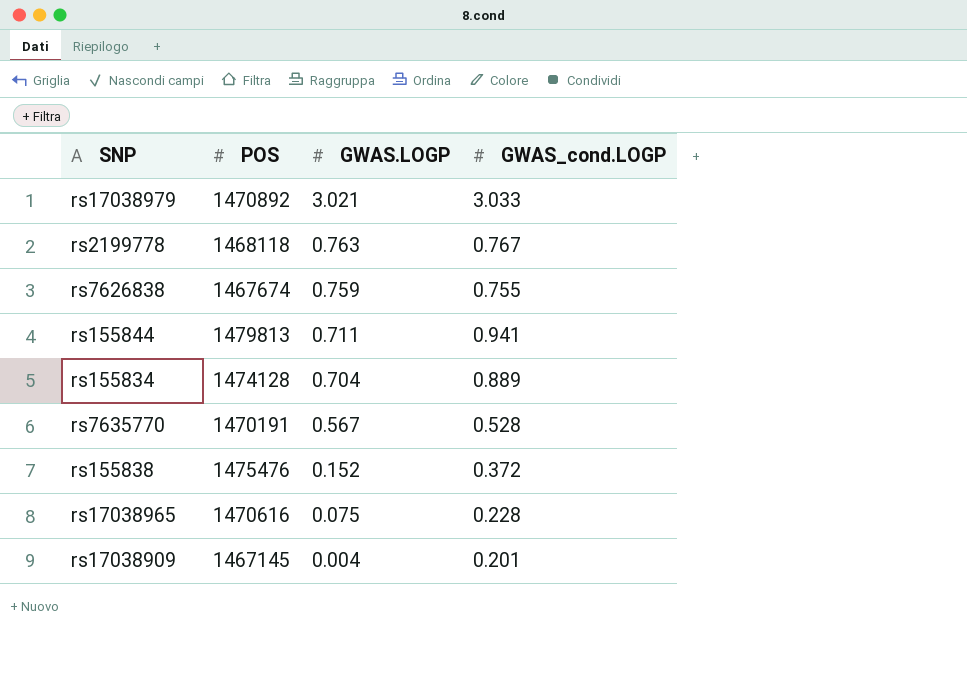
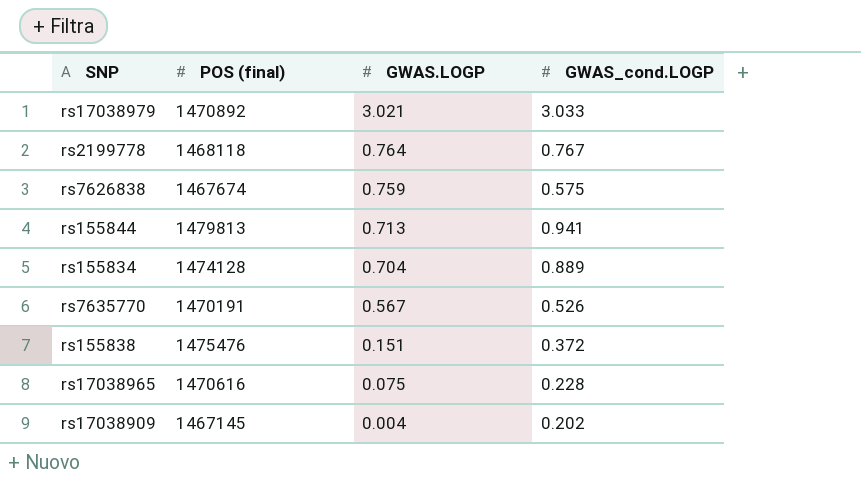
column name: POS -> POS (final)
rs2199778 | GWAS.LOGP: 0.763 -> 0.764
rs7626838 | GWAS_cond.LOGP: 0.755 -> 0.575
rs155844 | GWAS.LOGP: 0.711 -> 0.713
rs7635770 | GWAS_cond.LOGP: 0.528 -> 0.526
rs155838 | GWAS.LOGP: 0.152 -> 0.151
rs17038909 | GWAS_cond.LOGP: 0.201 -> 0.202

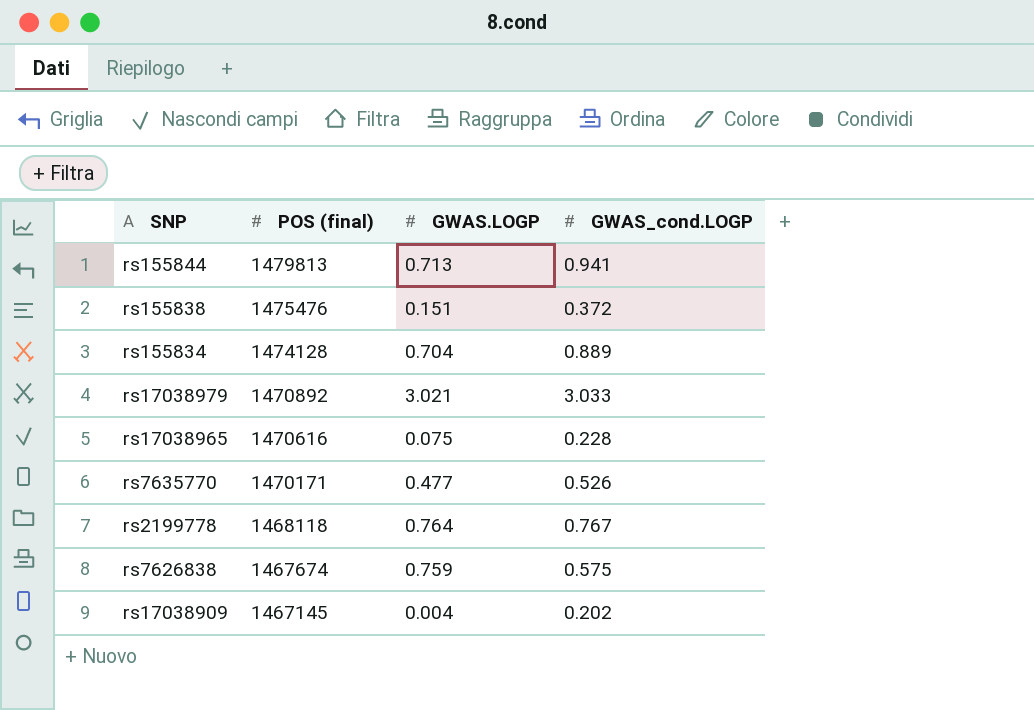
row order: GWAS.LOGP descending -> POS (final) descending
rs7635770 | POS (final): 1470191 -> 1470171
rs7635770 | GWAS.LOGP: 0.567 -> 0.477

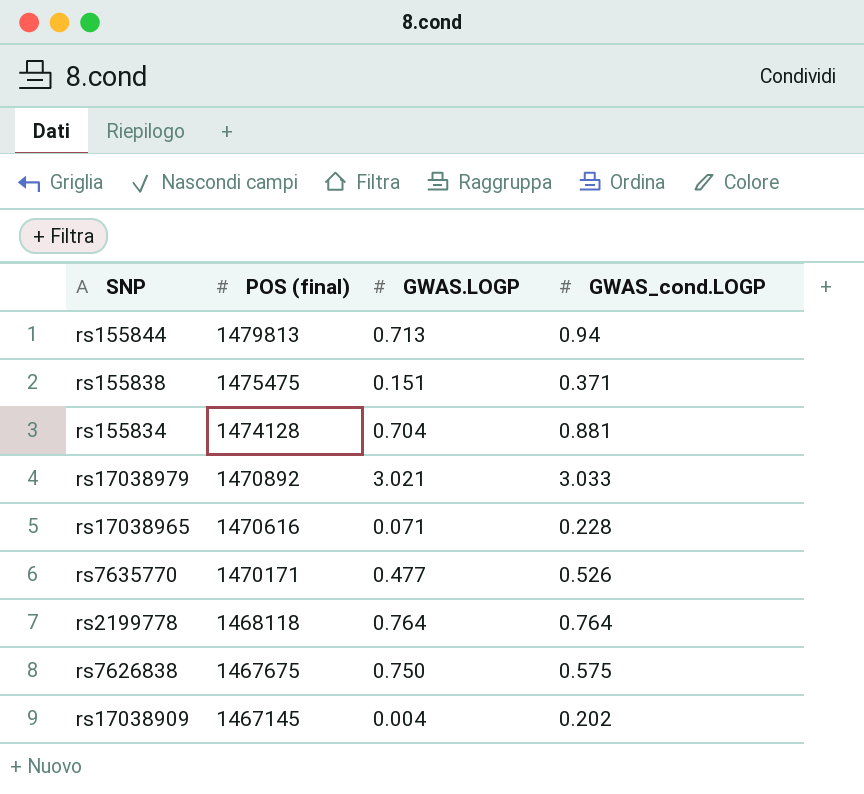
rs155844 | GWAS_cond.LOGP: 0.941 -> 0.94
rs155838 | POS (final): 1475476 -> 1475475
rs155838 | GWAS_cond.LOGP: 0.372 -> 0.371
rs155834 | GWAS_cond.LOGP: 0.889 -> 0.881
rs17038965 | GWAS.LOGP: 0.075 -> 0.071
rs2199778 | GWAS_cond.LOGP: 0.767 -> 0.764
rs7626838 | POS (final): 1467674 -> 1467675
rs7626838 | GWAS.LOGP: 0.759 -> 0.750

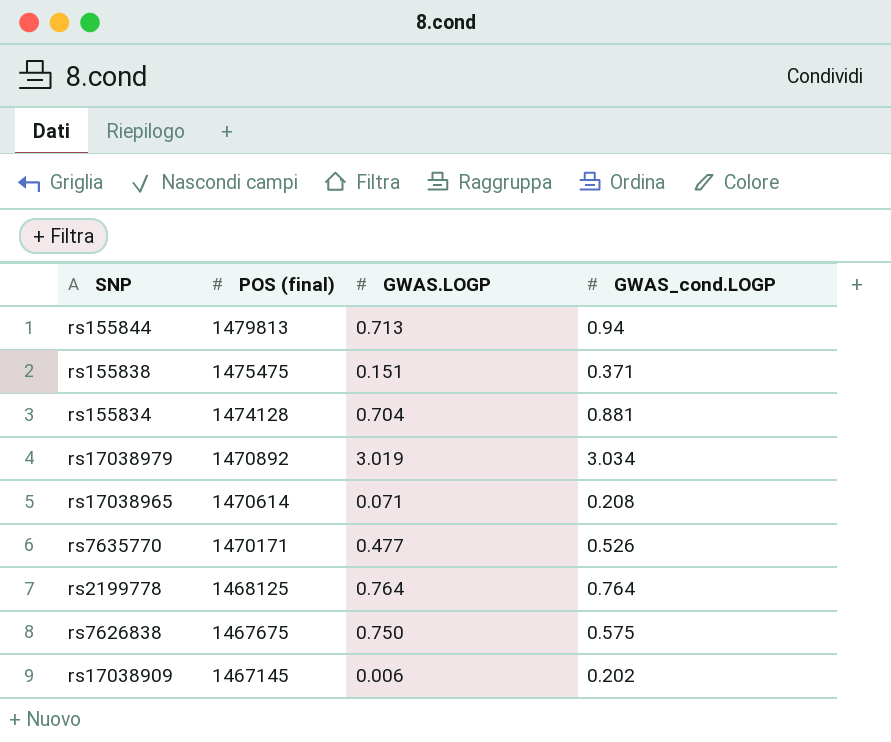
rs17038979 | GWAS.LOGP: 3.021 -> 3.019
rs17038979 | GWAS_cond.LOGP: 3.033 -> 3.034
rs17038965 | POS (final): 1470616 -> 1470614
rs17038965 | GWAS_cond.LOGP: 0.228 -> 0.208
rs2199778 | POS (final): 1468118 -> 1468125
rs17038909 | GWAS.LOGP: 0.004 -> 0.006

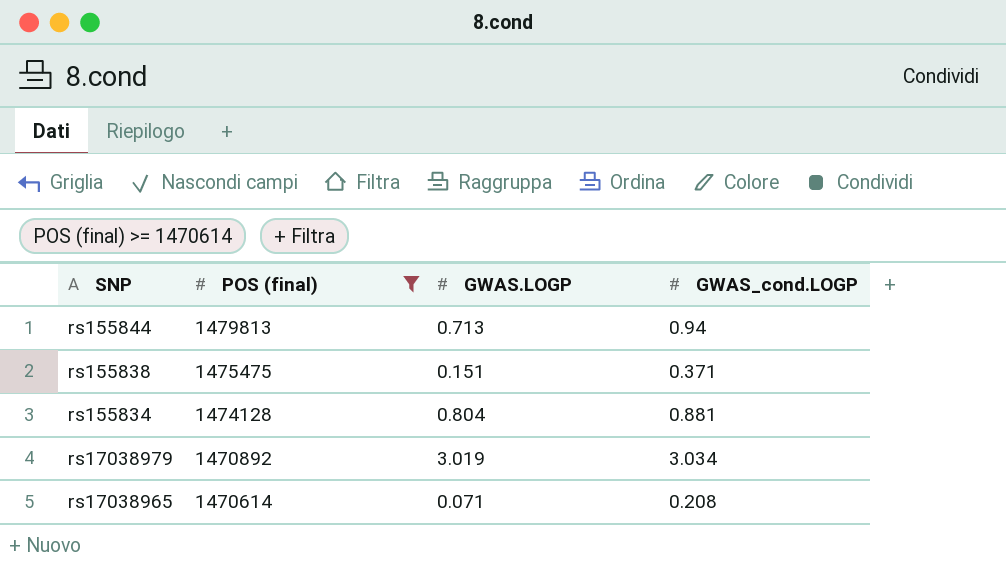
filter: none -> POS (final) >= 1470614
rs155834 | GWAS.LOGP: 0.704 -> 0.804

